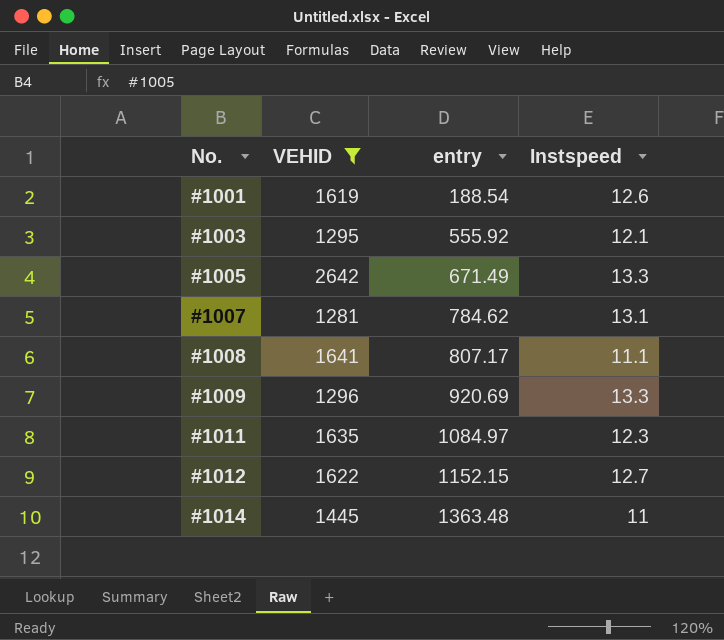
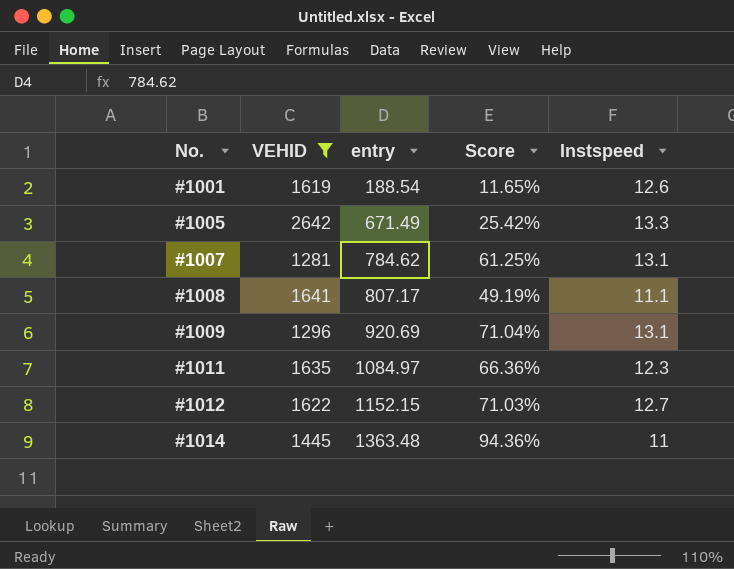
column Score | formula: none -> [entry] / [VEHID]
row #1003: 1295 | 555.92 | 12.1 -> none
#1009 | Instspeed: 13.3 -> 13.1

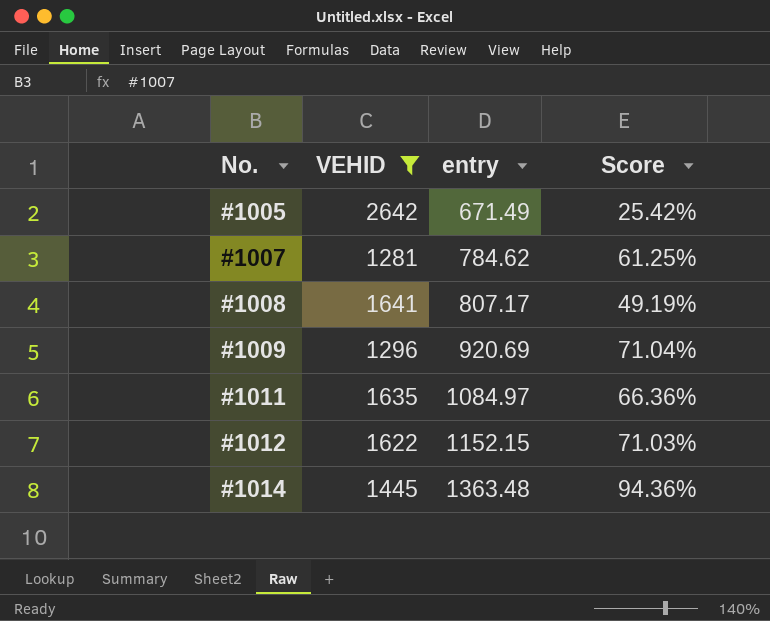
column Instspeed | position: 5 -> none
row #1001: 1619 | 188.54 | 11.65% | 12.6 -> none

